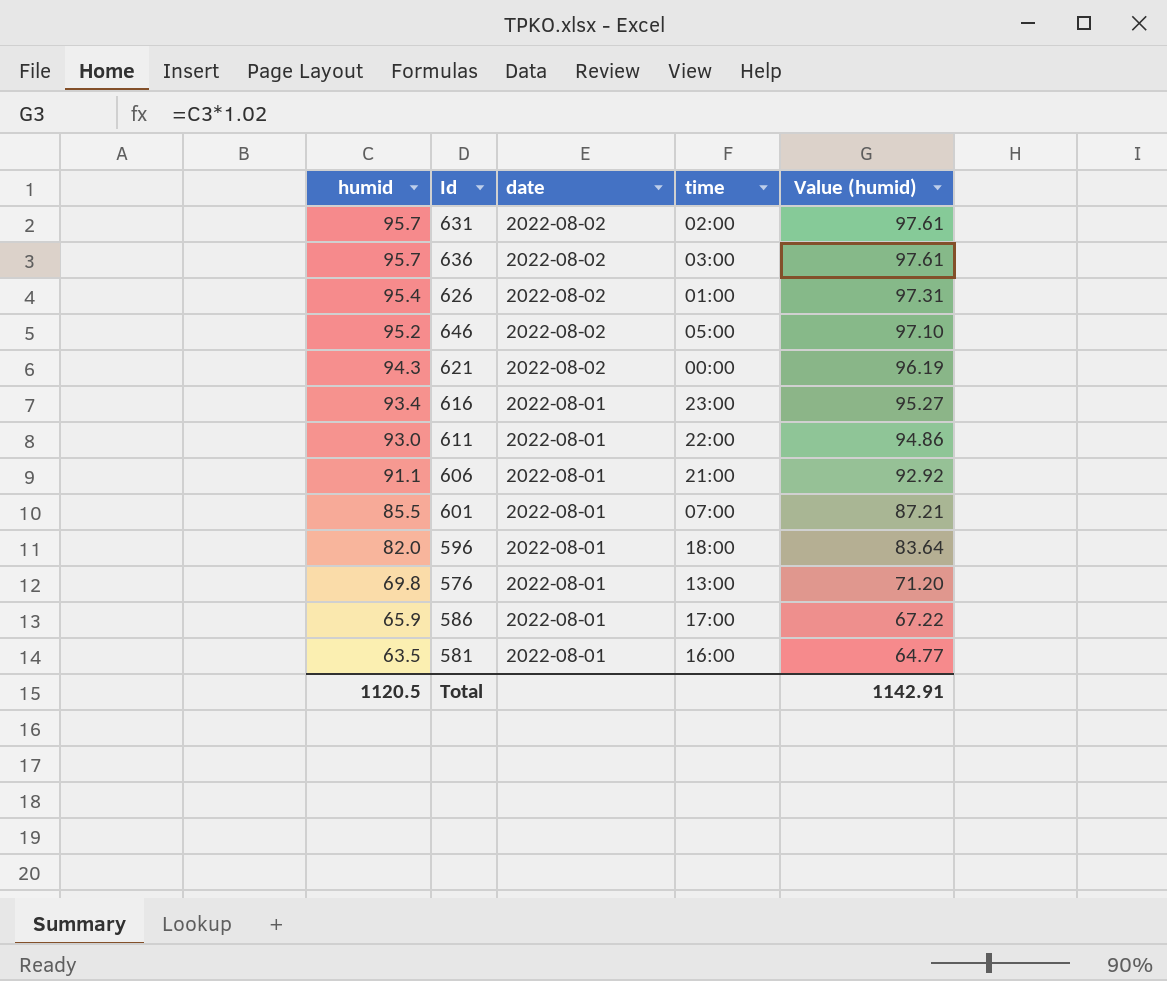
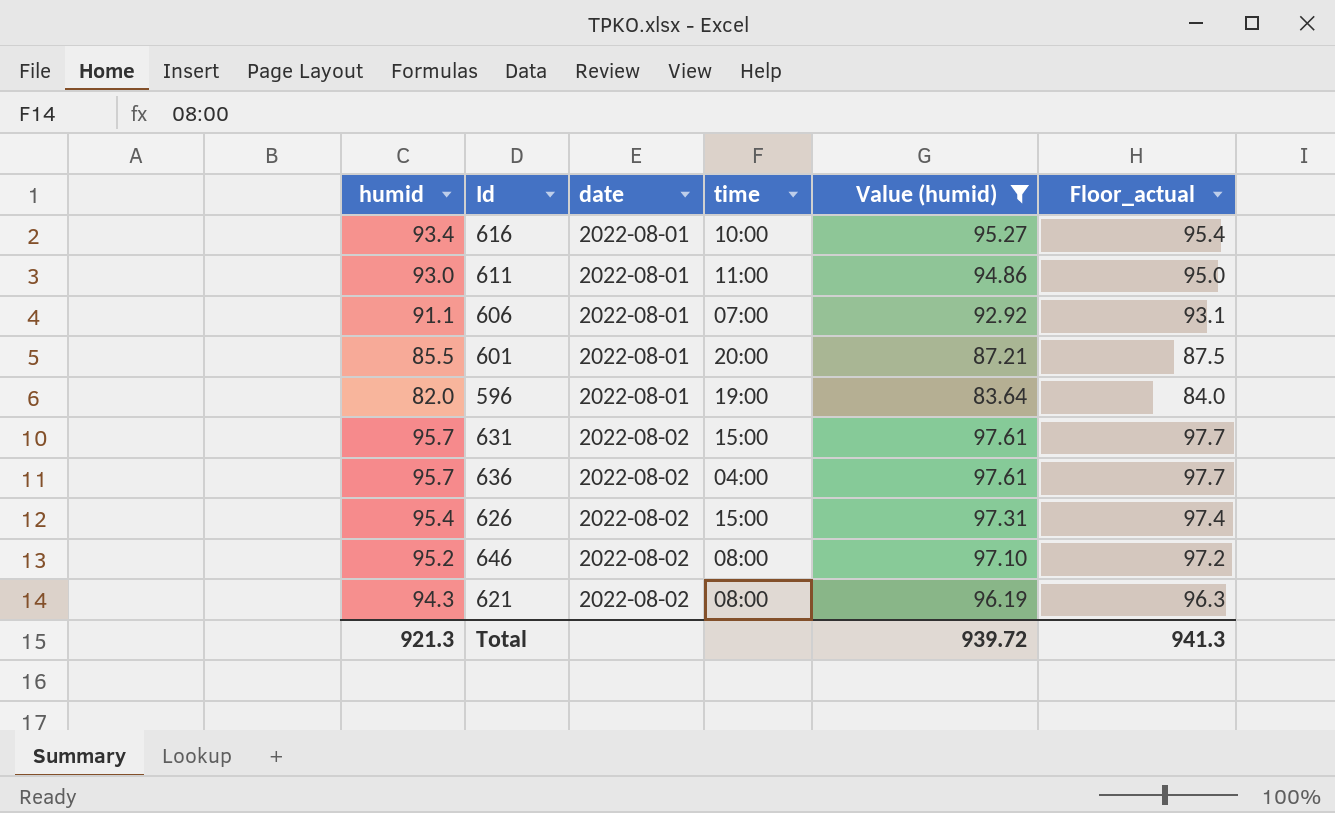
filter: none -> Value (humid) >= 83.64
row order: humid descending -> date ascending
column Floor_actual | formula: none -> [humid] + 2
616 | time: 23:00 -> 10:00
611 | time: 22:00 -> 11:00
606 | time: 21:00 -> 07:00
601 | time: 07:00 -> 20:00
596 | time: 18:00 -> 19:00
631 | time: 02:00 -> 15:00
636 | time: 03:00 -> 04:00
626 | time: 01:00 -> 15:00
646 | time: 05:00 -> 08:00
621 | time: 00:00 -> 08:00
Total | humid: 1120.5 -> 921.3
Total | Value (humid): 1142.91 -> 939.72

